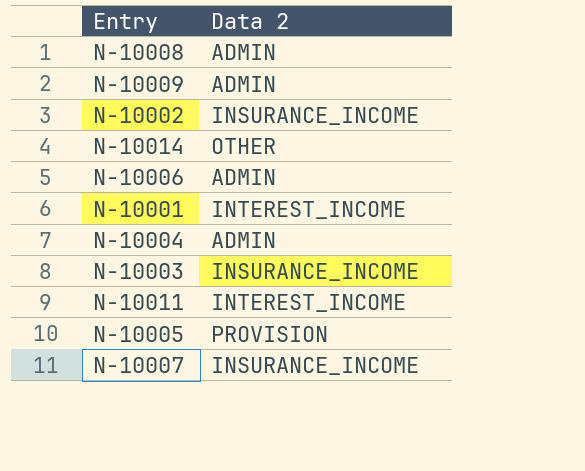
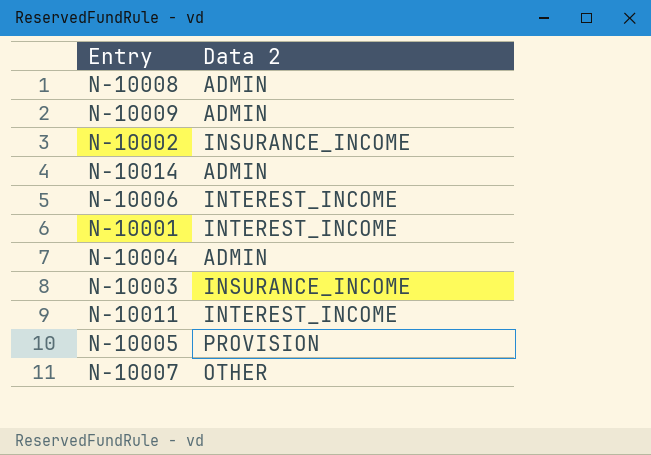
N-10014 | Data 2: OTHER -> ADMIN
N-10006 | Data 2: ADMIN -> INTEREST_INCOME
N-10007 | Data 2: INSURANCE_INCOME -> OTHER

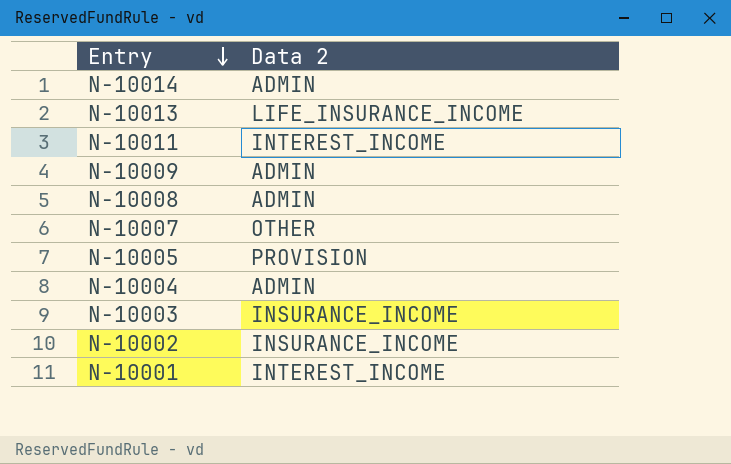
row order: none -> Entry descending
row N-10006: INTEREST_INCOME -> none
row N-10013: none -> LIFE_INSURANCE_INCOME

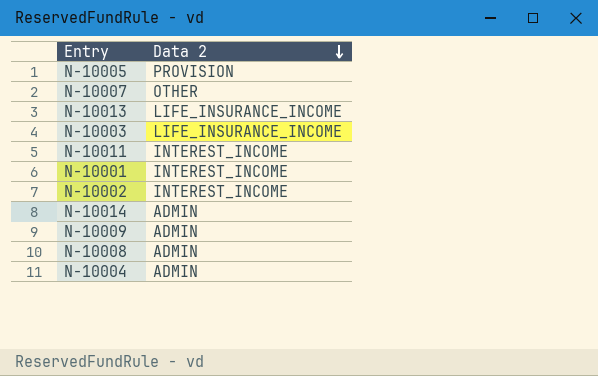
row order: Entry descending -> Data 2 descending
N-10003 | Data 2: INSURANCE_INCOME -> LIFE_INSURANCE_INCOME
N-10002 | Data 2: INSURANCE_INCOME -> INTEREST_INCOME

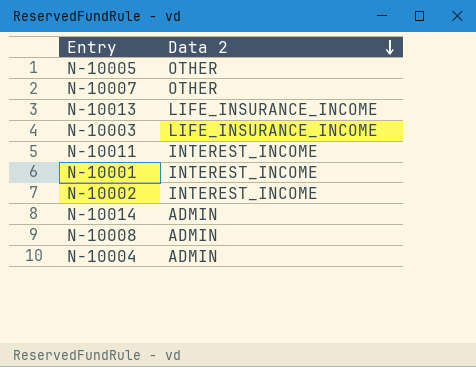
row N-10009: ADMIN -> none
N-10005 | Data 2: PROVISION -> OTHER

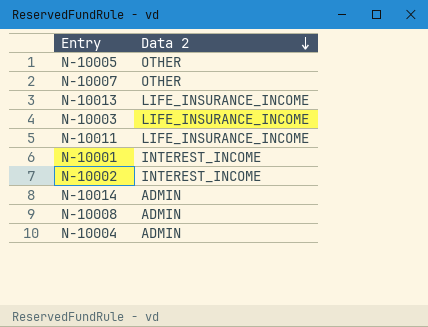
N-10011 | Data 2: INTEREST_INCOME -> LIFE_INSURANCE_INCOME

